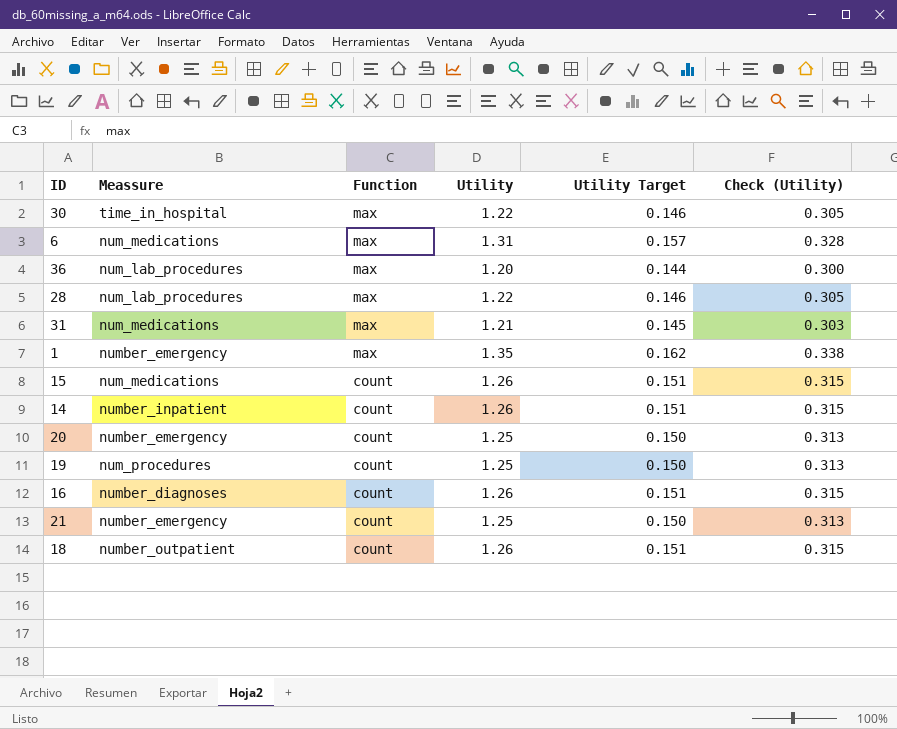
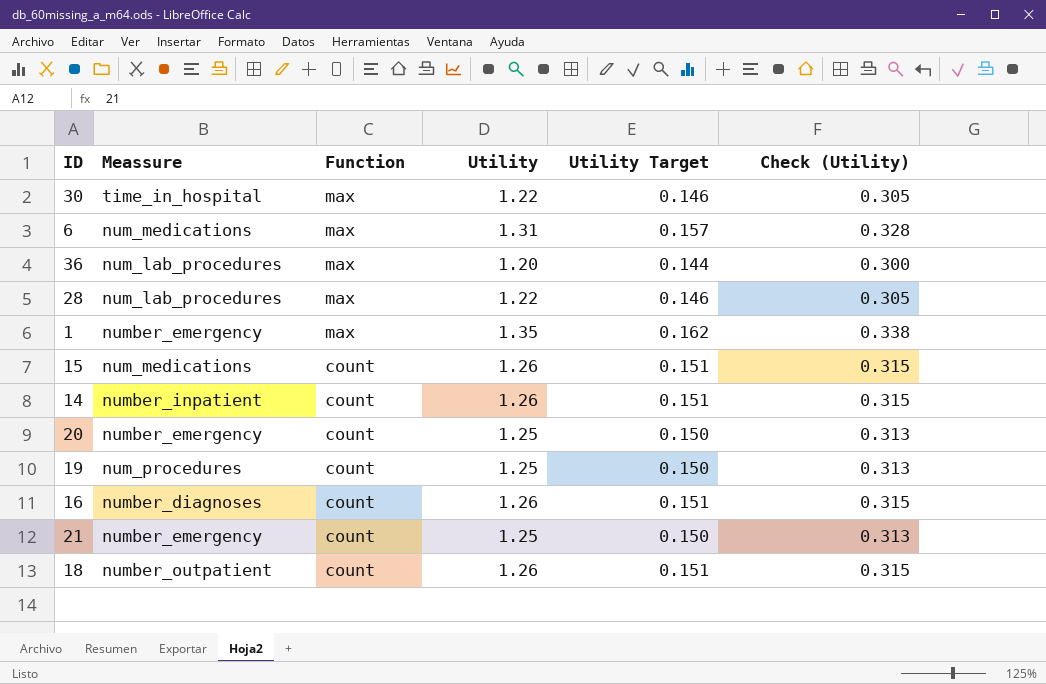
row 31: num_medications | max | 1.21 | 0.145 | 0.303 -> none

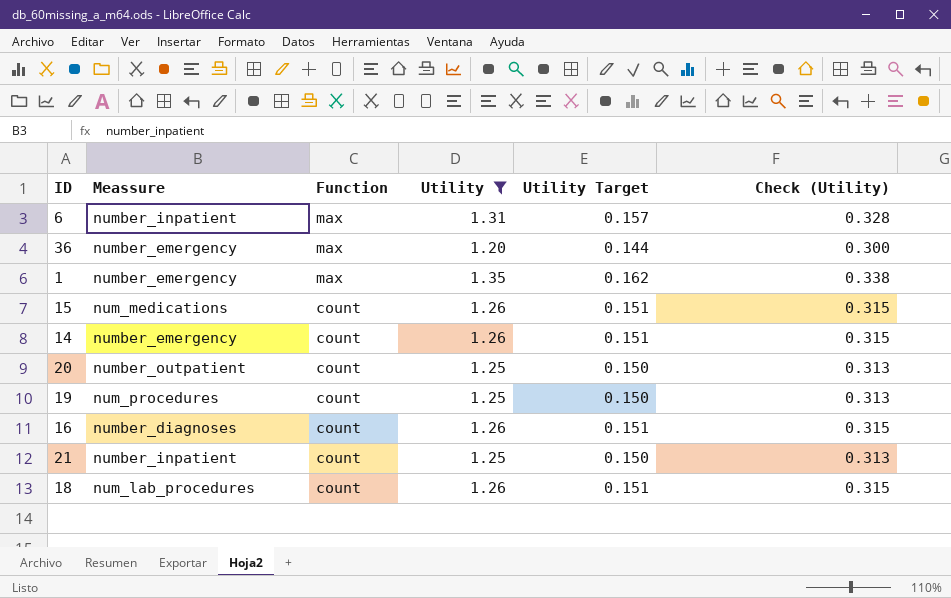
filter: none -> Utility != 1.22
6 | Meassure: num_medications -> number_inpatient
36 | Meassure: num_lab_procedures -> number_emergency
14 | Meassure: number_inpatient -> number_emergency
20 | Meassure: number_emergency -> number_outpatient
21 | Meassure: number_emergency -> number_inpatient
18 | Meassure: number_outpatient -> num_lab_procedures

